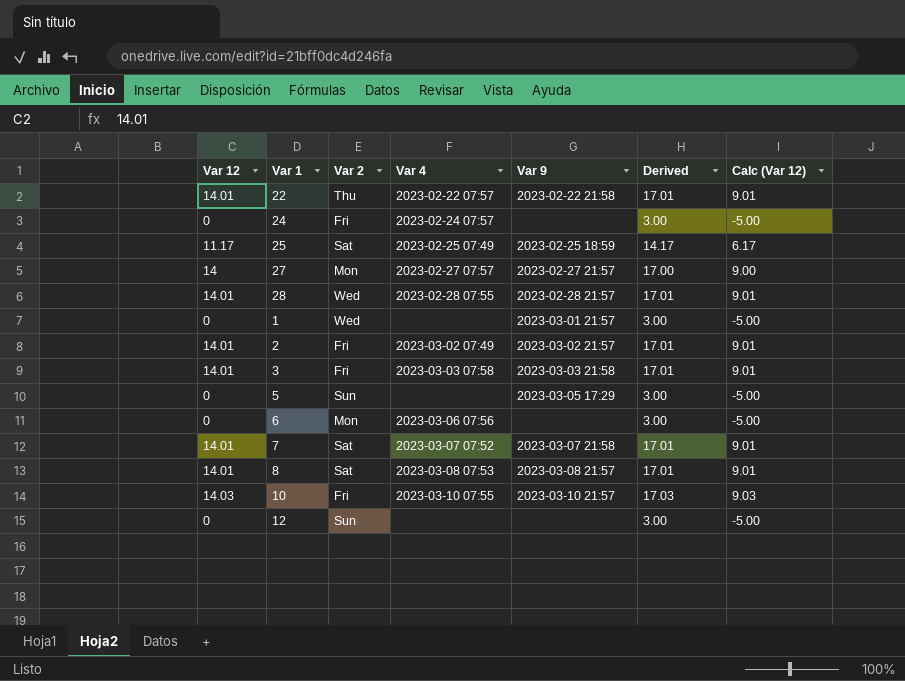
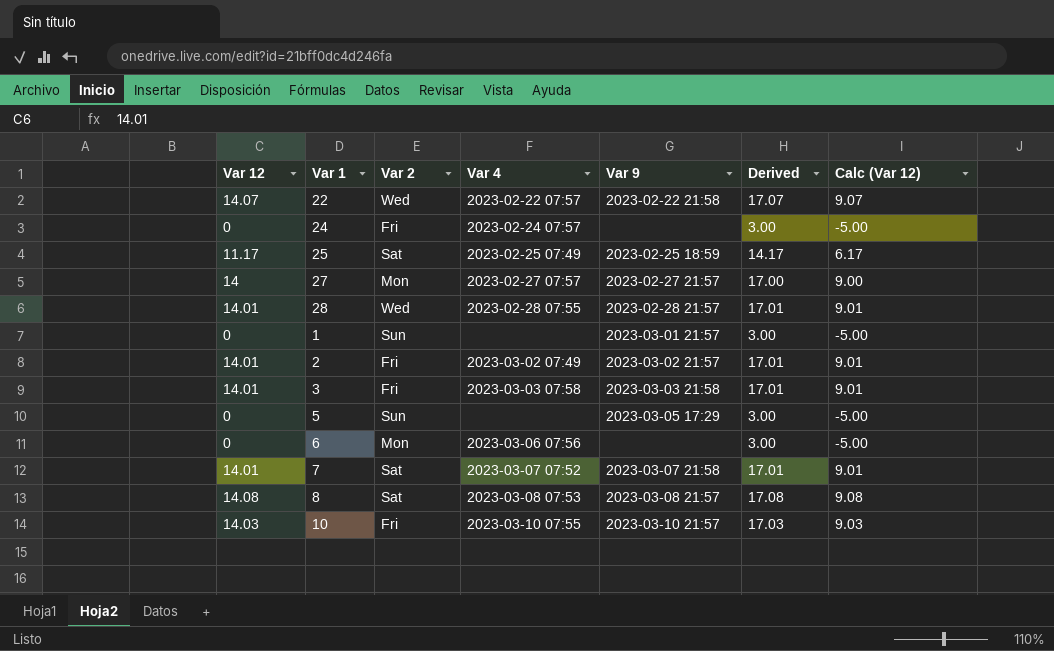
row 12: 0 | Sun | none | none | 3.00 | -5.00 -> none
22 | Var 12: 14.01 -> 14.07
22 | Var 2: Thu -> Wed
22 | Derived: 17.01 -> 17.07
22 | Calc (Var 12): 9.01 -> 9.07
1 | Var 2: Wed -> Sun
8 | Var 12: 14.01 -> 14.08
8 | Derived: 17.01 -> 17.08
8 | Calc (Var 12): 9.01 -> 9.08

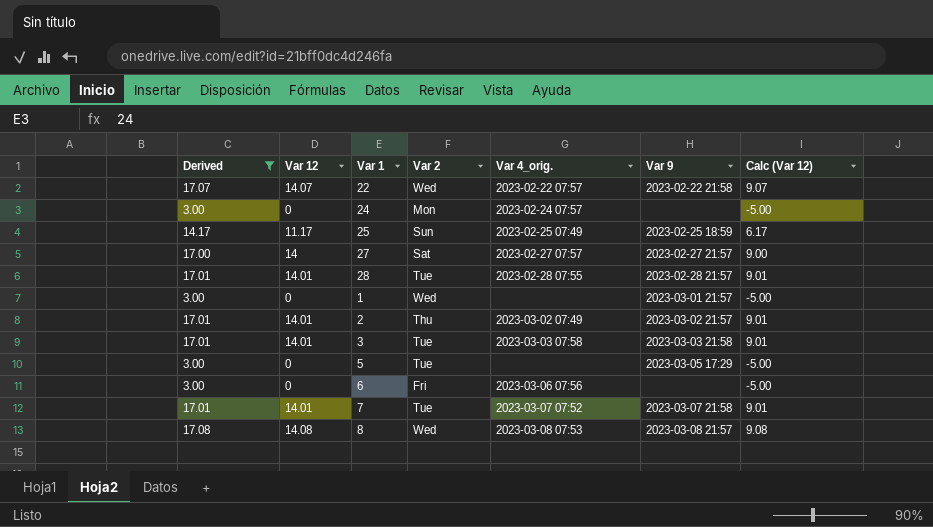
filter: none -> Derived != 17.03
column Derived | position: 6 -> 1
column name: Var 4 -> Var 4_orig.
24 | Var 2: Fri -> Mon
25 | Var 2: Sat -> Sun
27 | Var 2: Mon -> Sat
28 | Var 2: Wed -> Tue
1 | Var 2: Sun -> Wed
2 | Var 2: Fri -> Thu
3 | Var 2: Fri -> Tue
5 | Var 2: Sun -> Tue
6 | Var 2: Mon -> Fri
7 | Var 2: Sat -> Tue
8 | Var 2: Sat -> Wed

